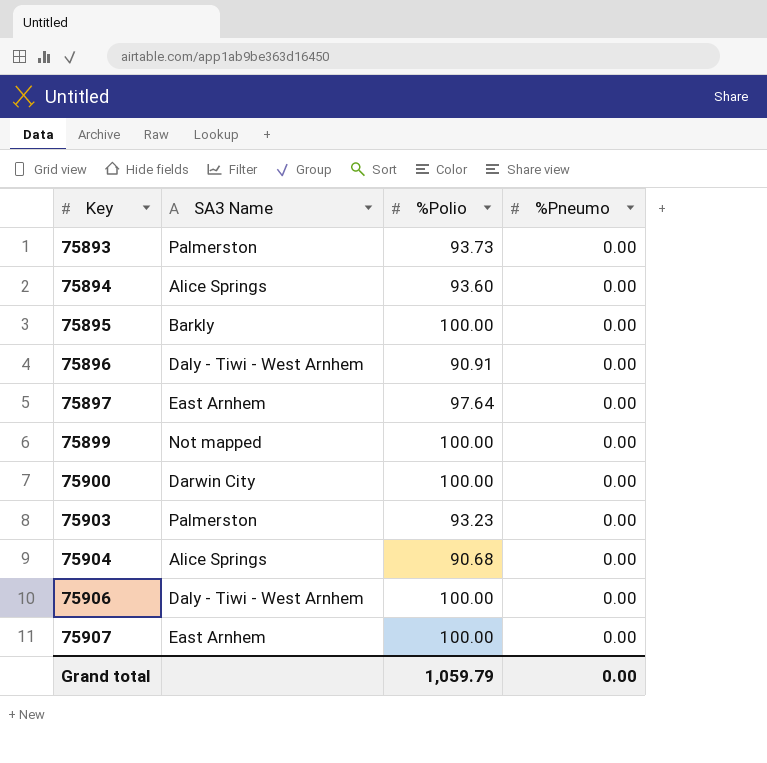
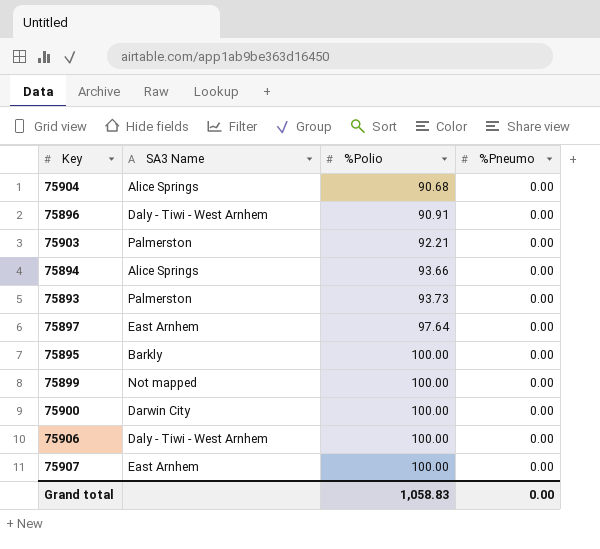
row order: Key ascending -> %Polio ascending
75903 | %Polio: 93.23 -> 92.21
75894 | %Polio: 93.60 -> 93.66
Grand total | %Polio: 1,059.79 -> 1,058.83

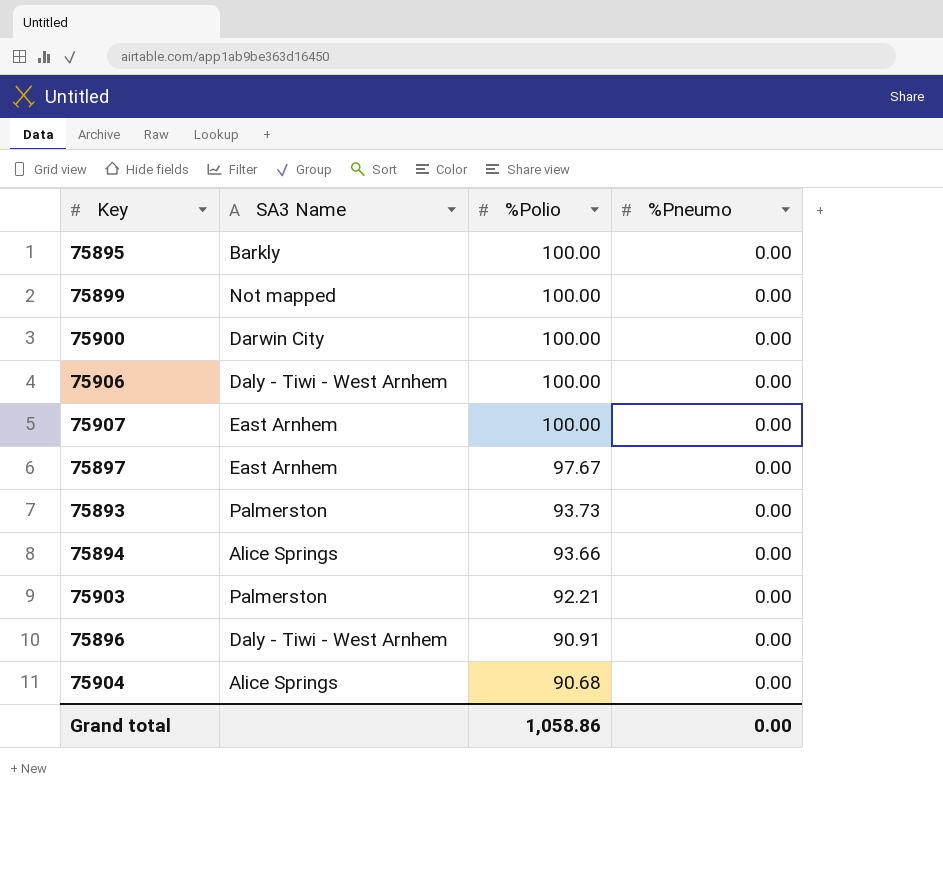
row order: %Polio ascending -> %Polio descending
75897 | %Polio: 97.64 -> 97.67
Grand total | %Polio: 1,058.83 -> 1,058.86

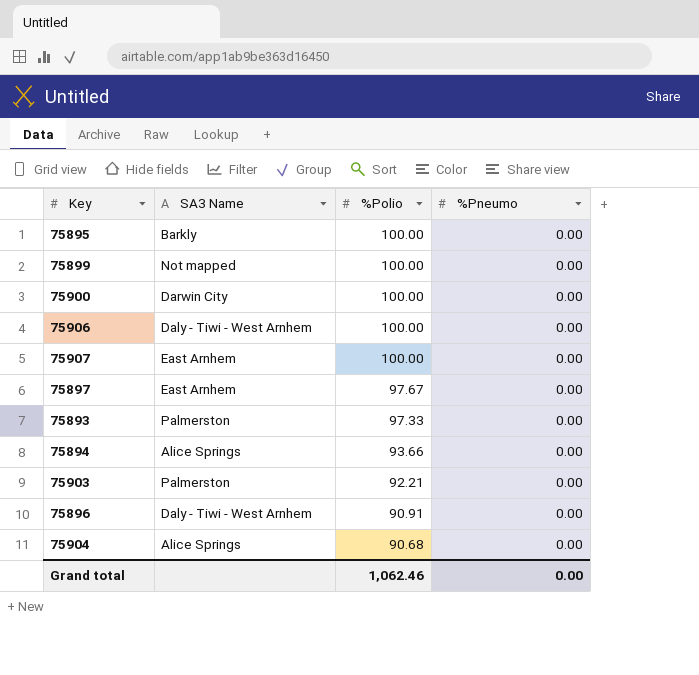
75893 | %Polio: 93.73 -> 97.33
Grand total | %Polio: 1,058.86 -> 1,062.46

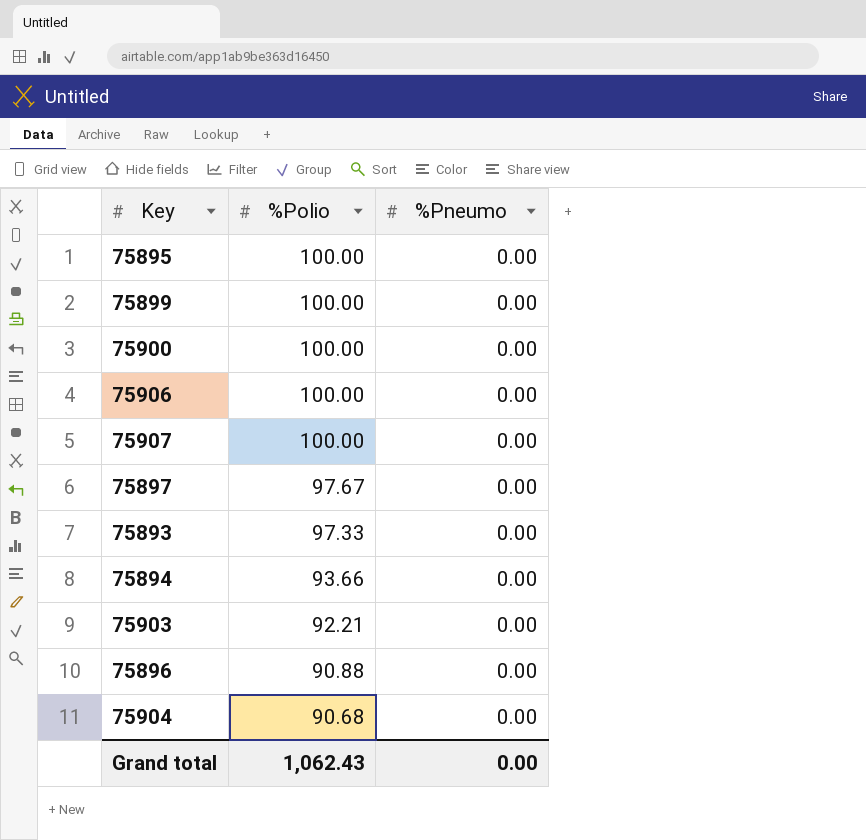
column SA3 Name | position: 2 -> none
75896 | %Polio: 90.91 -> 90.88
Grand total | %Polio: 1,062.46 -> 1,062.43

